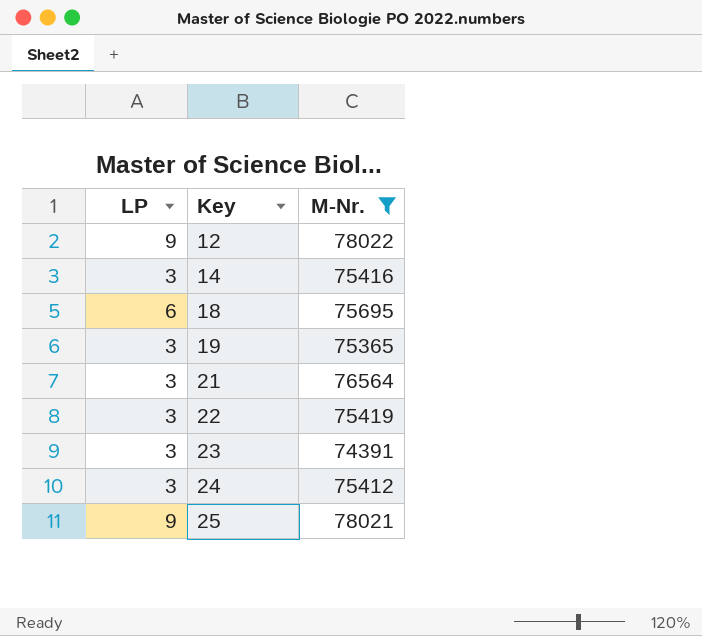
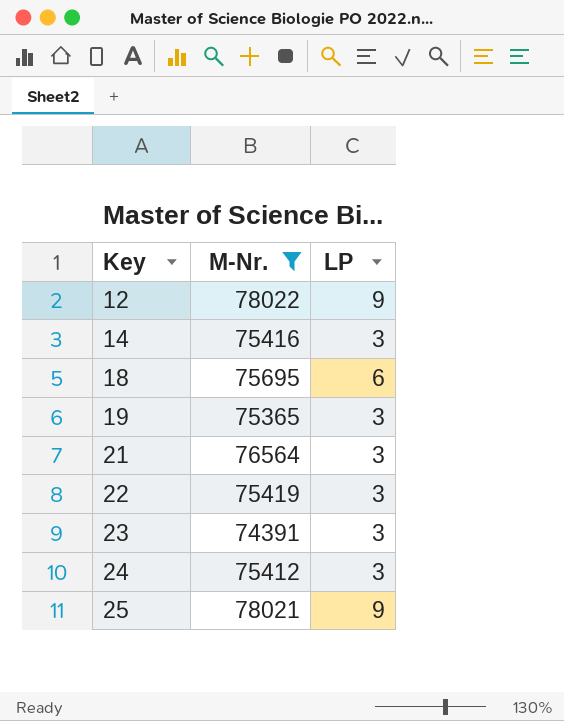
column LP | position: 1 -> 3

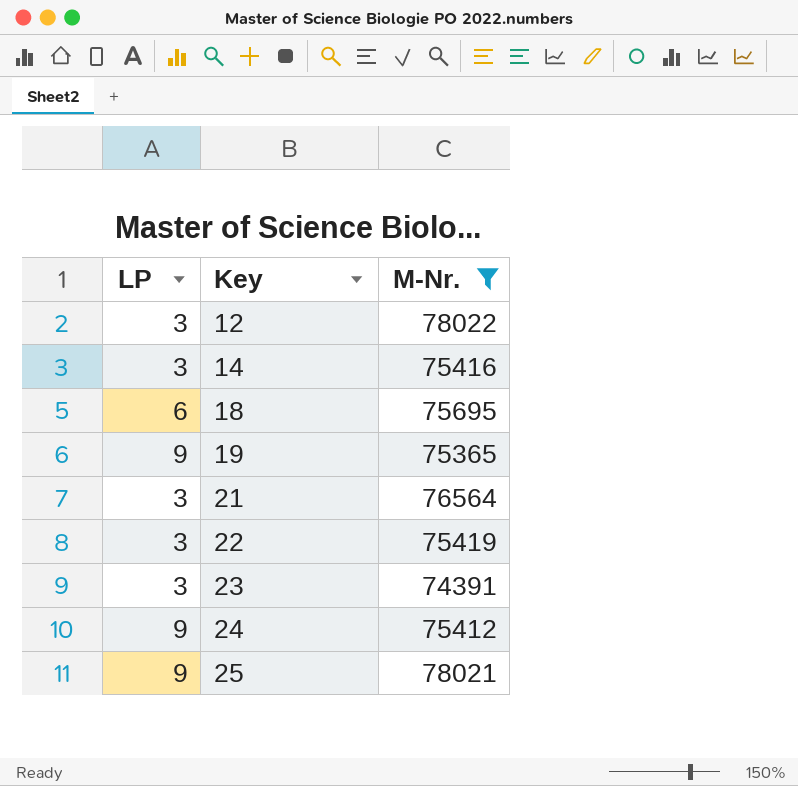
column LP | position: 3 -> 1
12 | LP: 9 -> 3
19 | LP: 3 -> 9
24 | LP: 3 -> 9

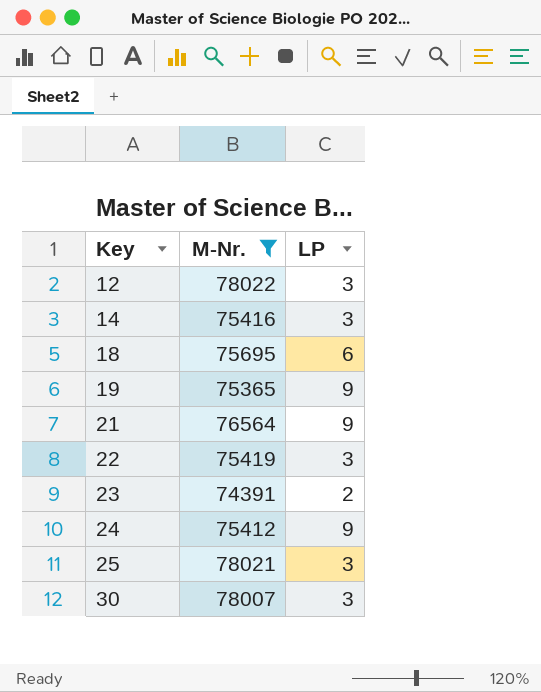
column LP | position: 1 -> 3
21 | LP: 3 -> 9
23 | LP: 3 -> 2
25 | LP: 9 -> 3
row 30: none -> 78007 | 3

